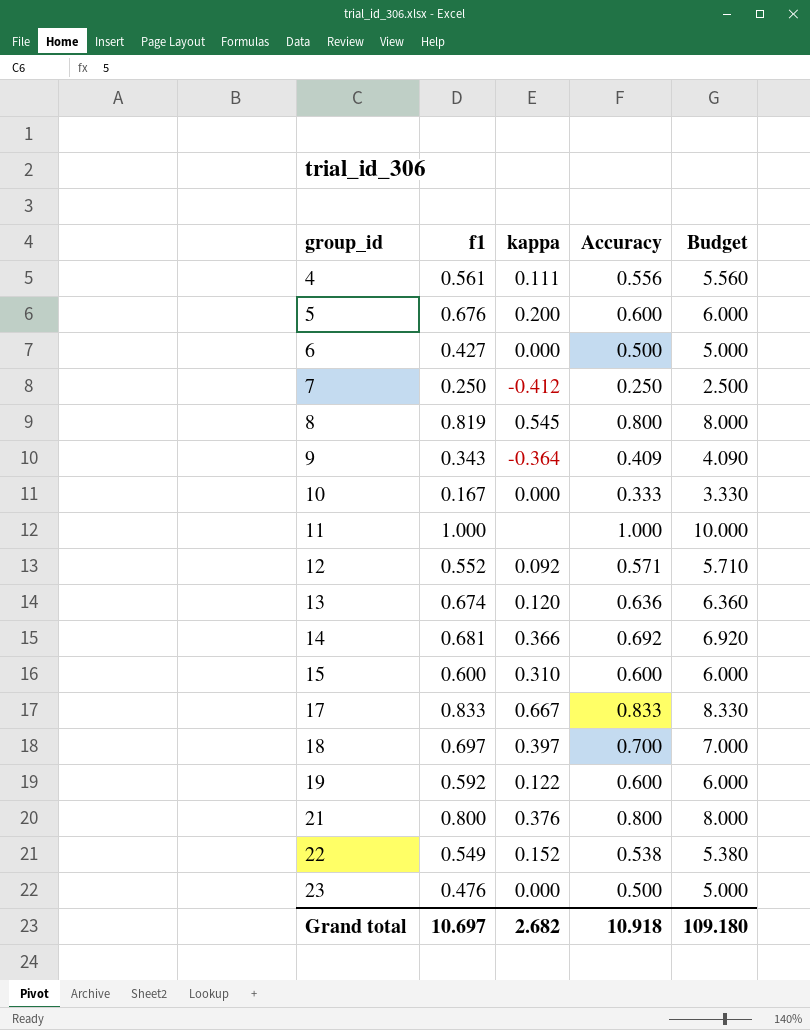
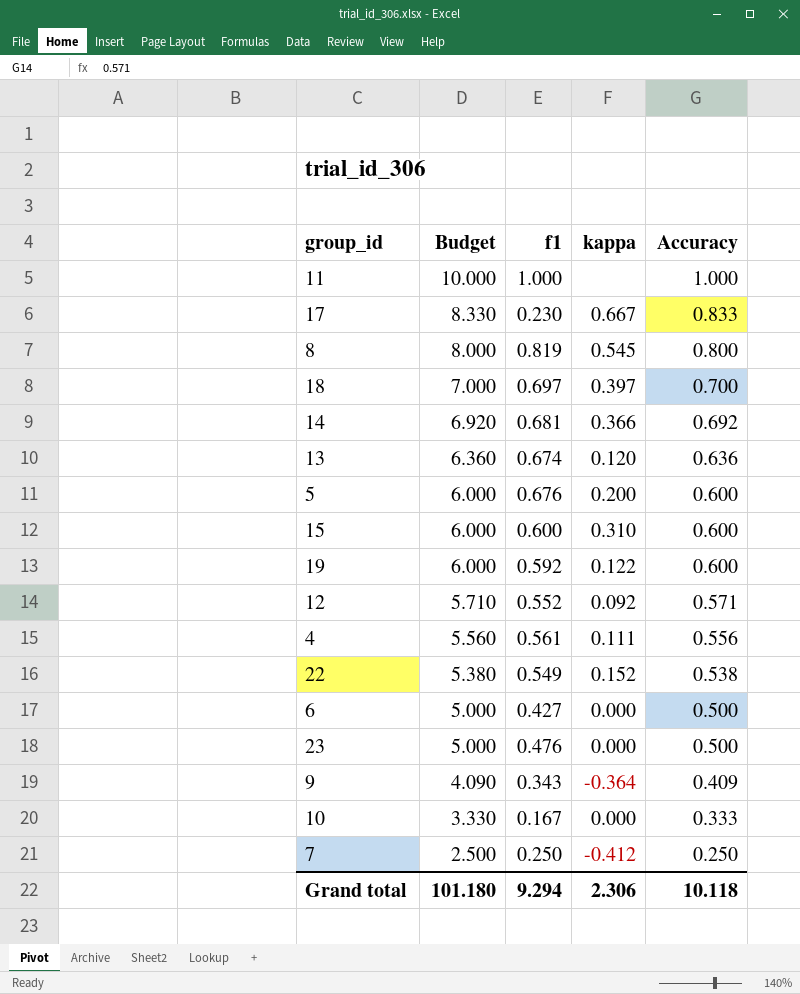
row order: group_id ascending -> Budget descending
column Budget | position: 5 -> 2
row 21: 0.800 | 0.376 | 0.800 | 8.000 -> none
17 | f1: 0.833 -> 0.230
Grand total | Budget: 109.180 -> 101.180
Grand total | f1: 10.697 -> 9.294
Grand total | kappa: 2.682 -> 2.306
Grand total | Accuracy: 10.918 -> 10.118

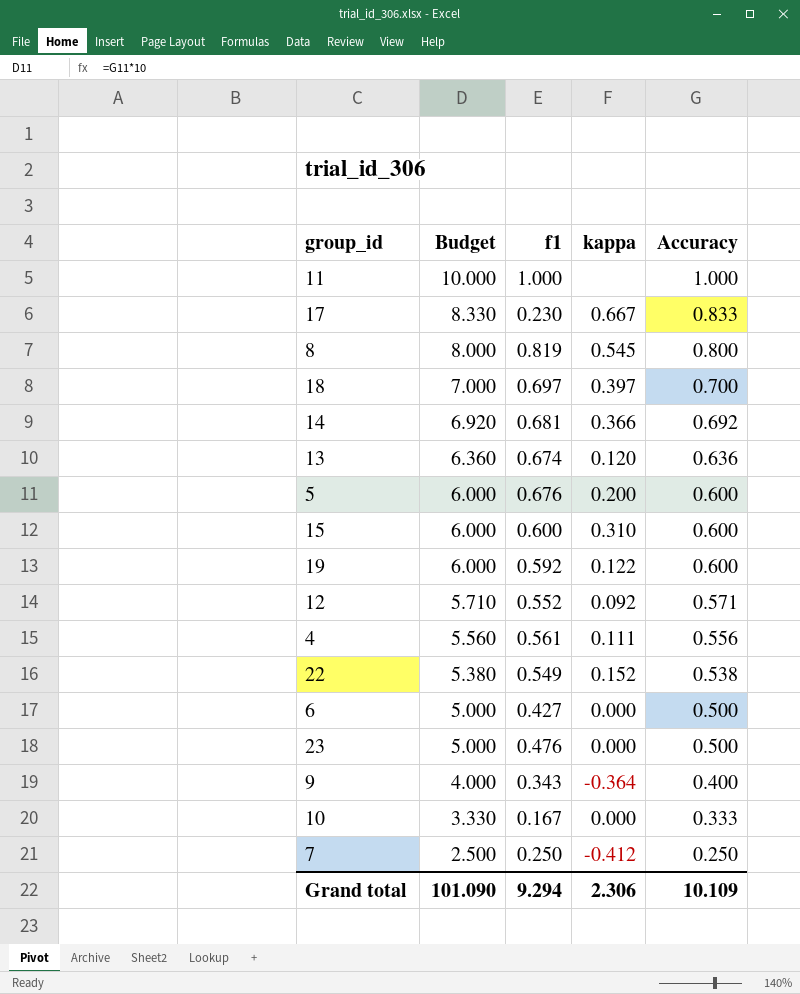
9 | Budget: 4.090 -> 4.000
9 | Accuracy: 0.409 -> 0.400
Grand total | Budget: 101.180 -> 101.090
Grand total | Accuracy: 10.118 -> 10.109

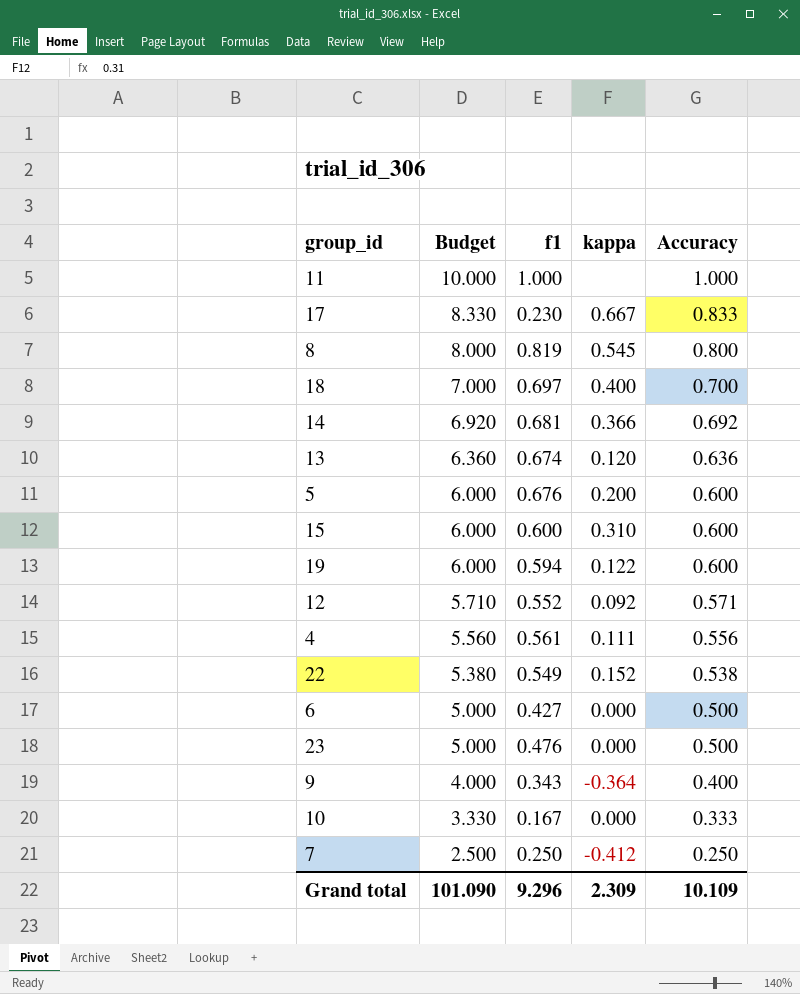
18 | kappa: 0.397 -> 0.400
19 | f1: 0.592 -> 0.594
Grand total | f1: 9.294 -> 9.296
Grand total | kappa: 2.306 -> 2.309

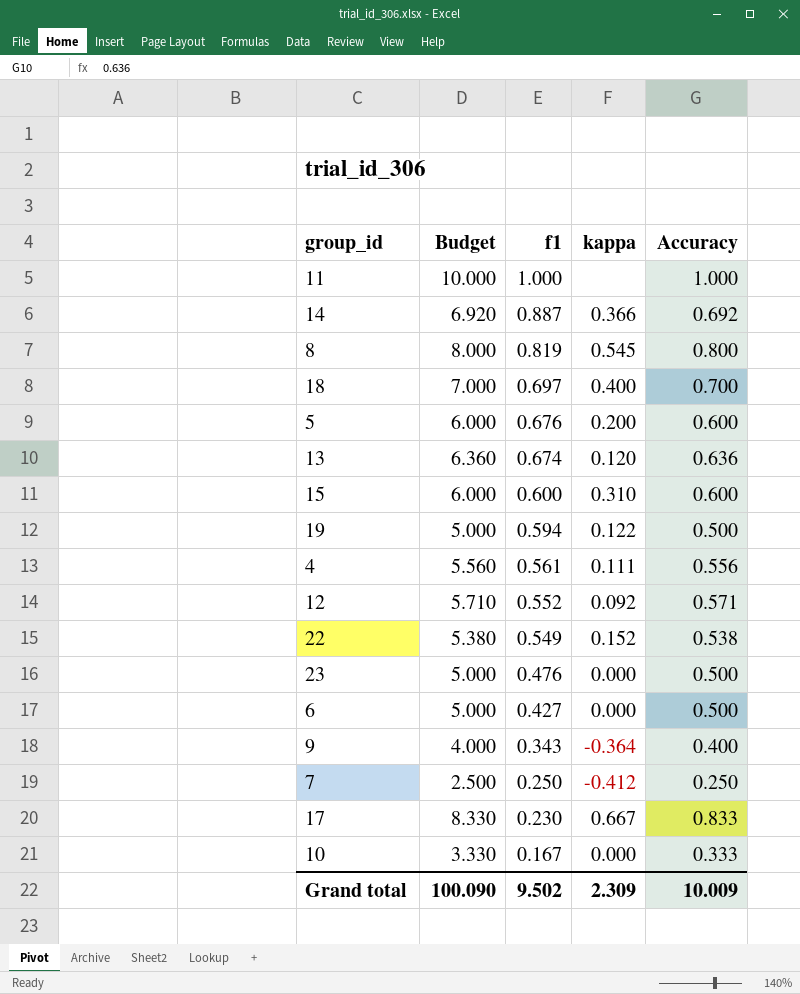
row order: Budget descending -> f1 descending
14 | f1: 0.681 -> 0.887
19 | Budget: 6.000 -> 5.000
19 | Accuracy: 0.600 -> 0.500
Grand total | Budget: 101.090 -> 100.090
Grand total | f1: 9.296 -> 9.502
Grand total | Accuracy: 10.109 -> 10.009

